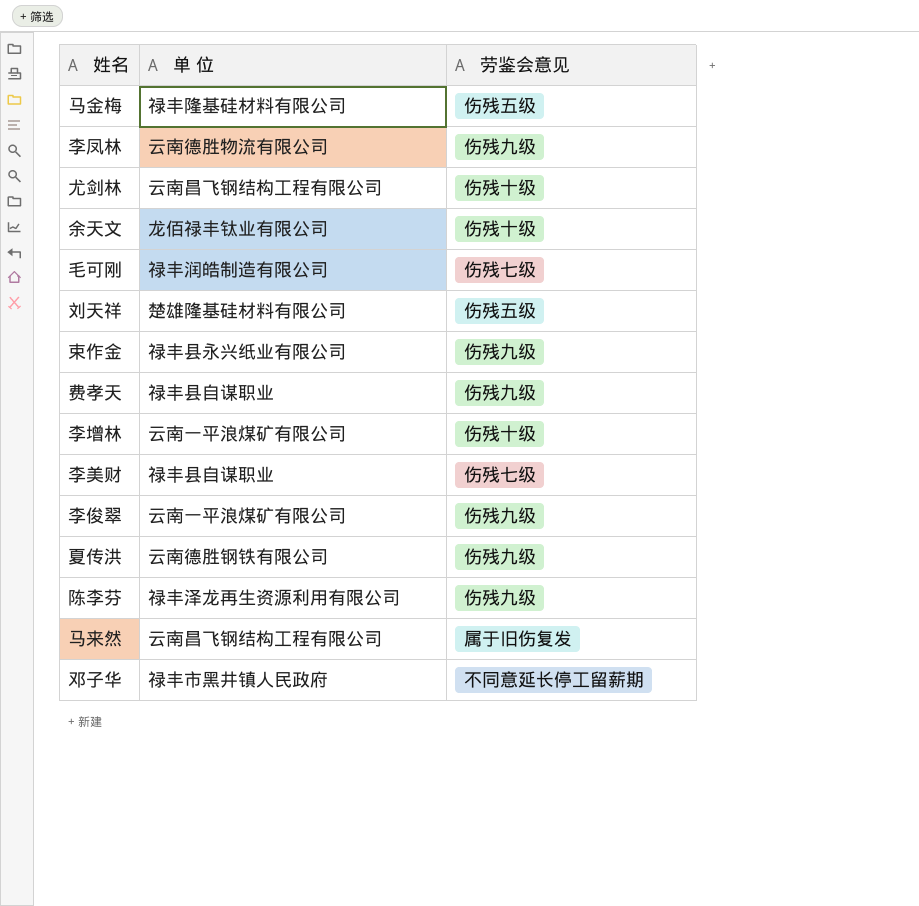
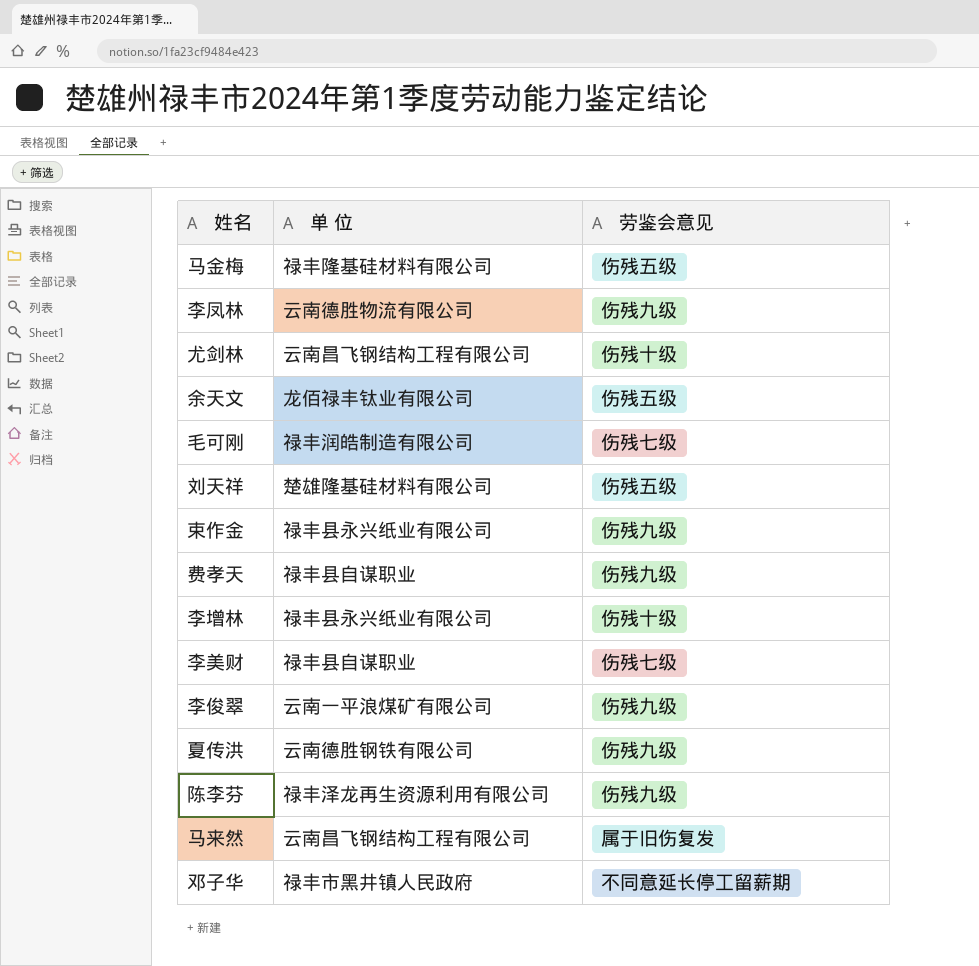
余天文 | 劳鉴会意见: 伤残十级 -> 伤残五级
李增林 | 单 位: 云南一平浪煤矿有限公司 -> 禄丰县永兴纸业有限公司

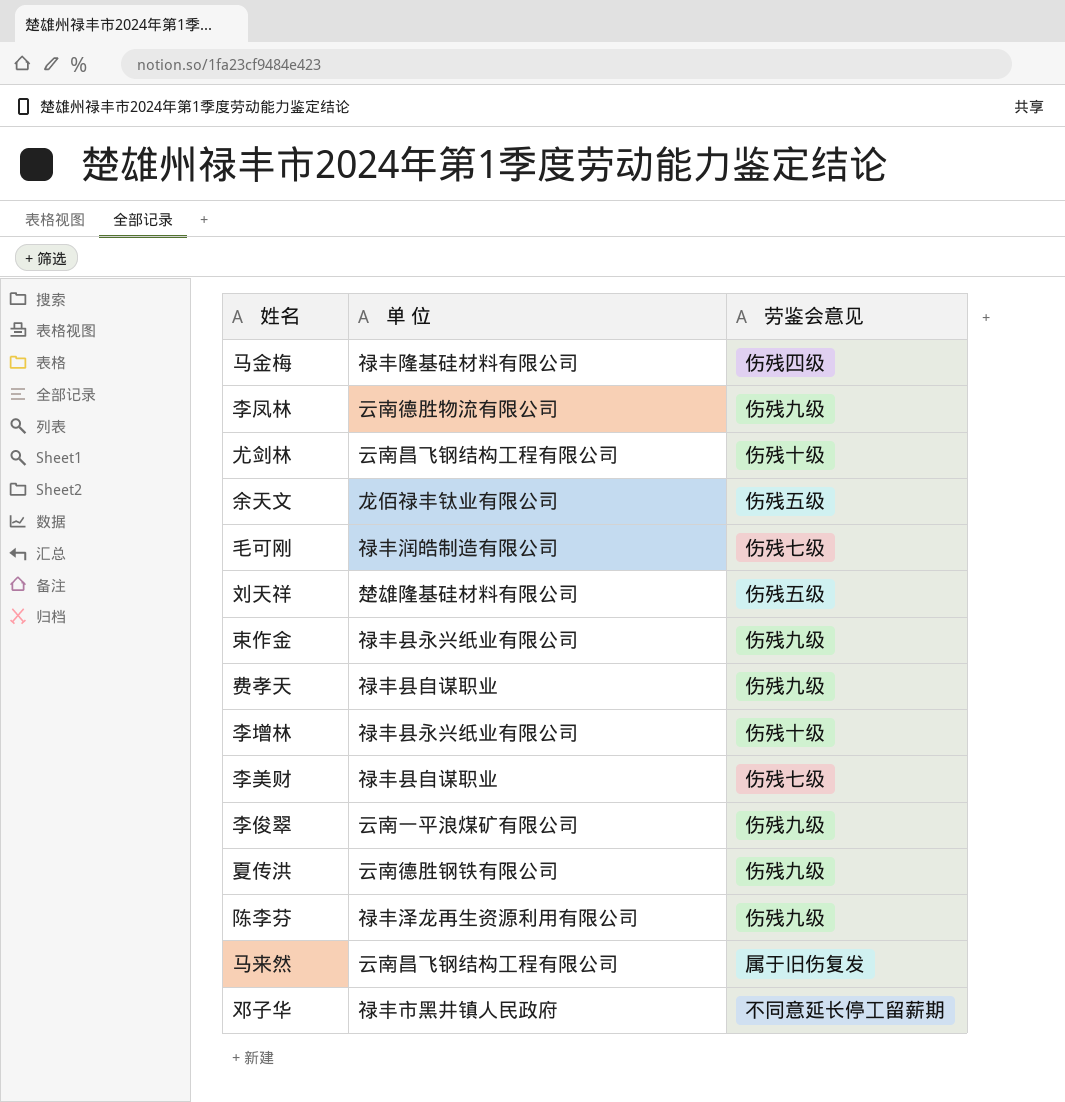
马金梅 | 劳鉴会意见: 伤残五级 -> 伤残四级

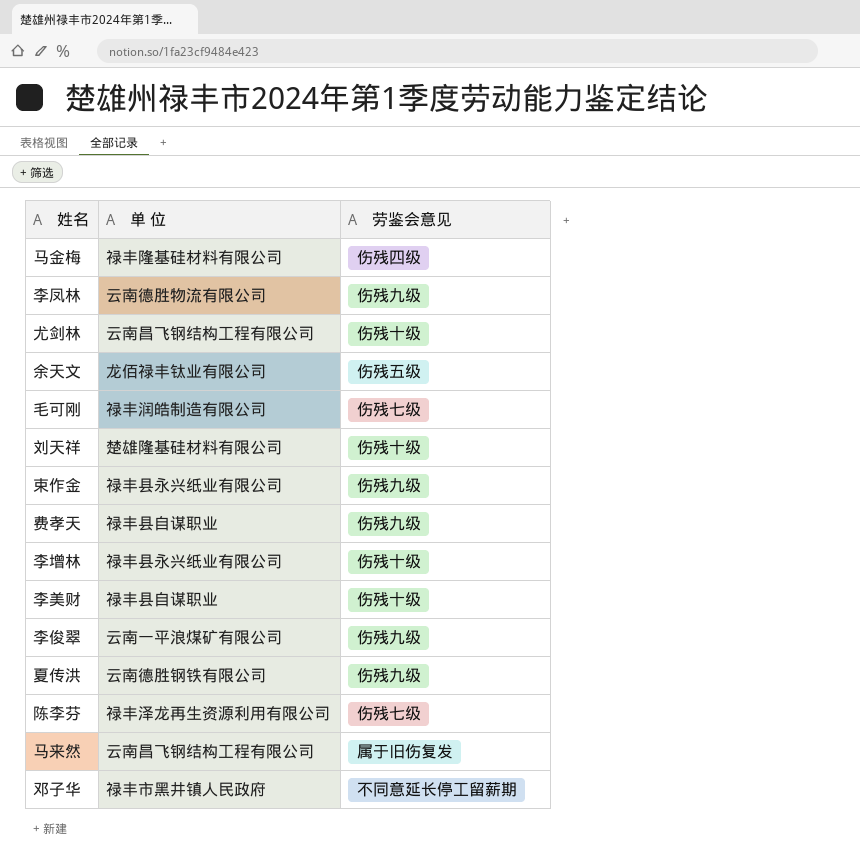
刘天祥 | 劳鉴会意见: 伤残五级 -> 伤残十级
李美财 | 劳鉴会意见: 伤残七级 -> 伤残十级
陈李芬 | 劳鉴会意见: 伤残九级 -> 伤残七级

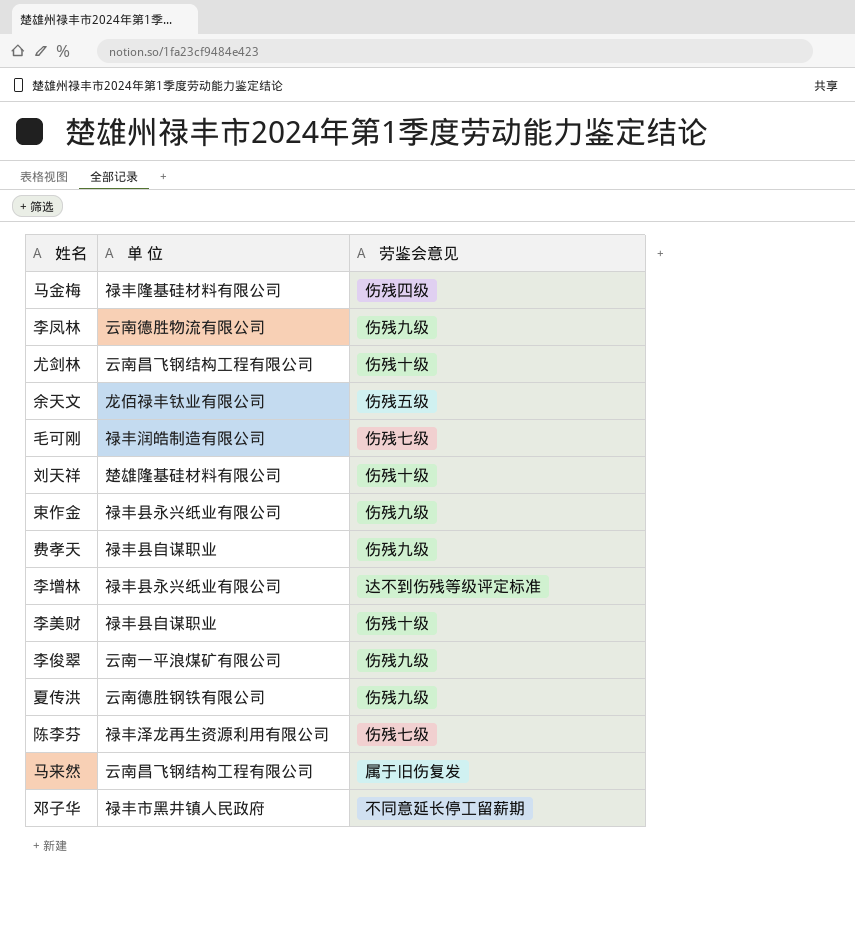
李增林 | 劳鉴会意见: 伤残十级 -> 达不到伤残等级评定标准

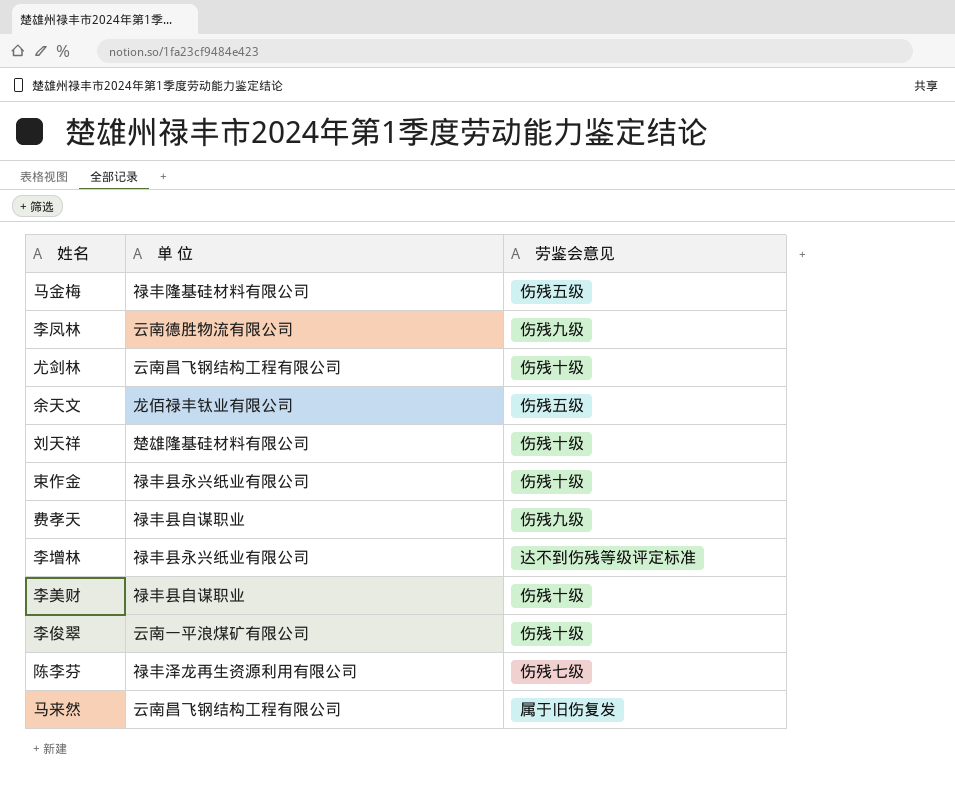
row 毛可刚: 禄丰润皓制造有限公司 | 伤残七级 -> none
row 夏传洪: 云南德胜钢铁有限公司 | 伤残九级 -> none
row 邓子华: 禄丰市黑井镇人民政府 | 不同意延长停工留薪期 -> none
马金梅 | 劳鉴会意见: 伤残四级 -> 伤残五级
束作金 | 劳鉴会意见: 伤残九级 -> 伤残十级
李俊翠 | 劳鉴会意见: 伤残九级 -> 伤残十级

